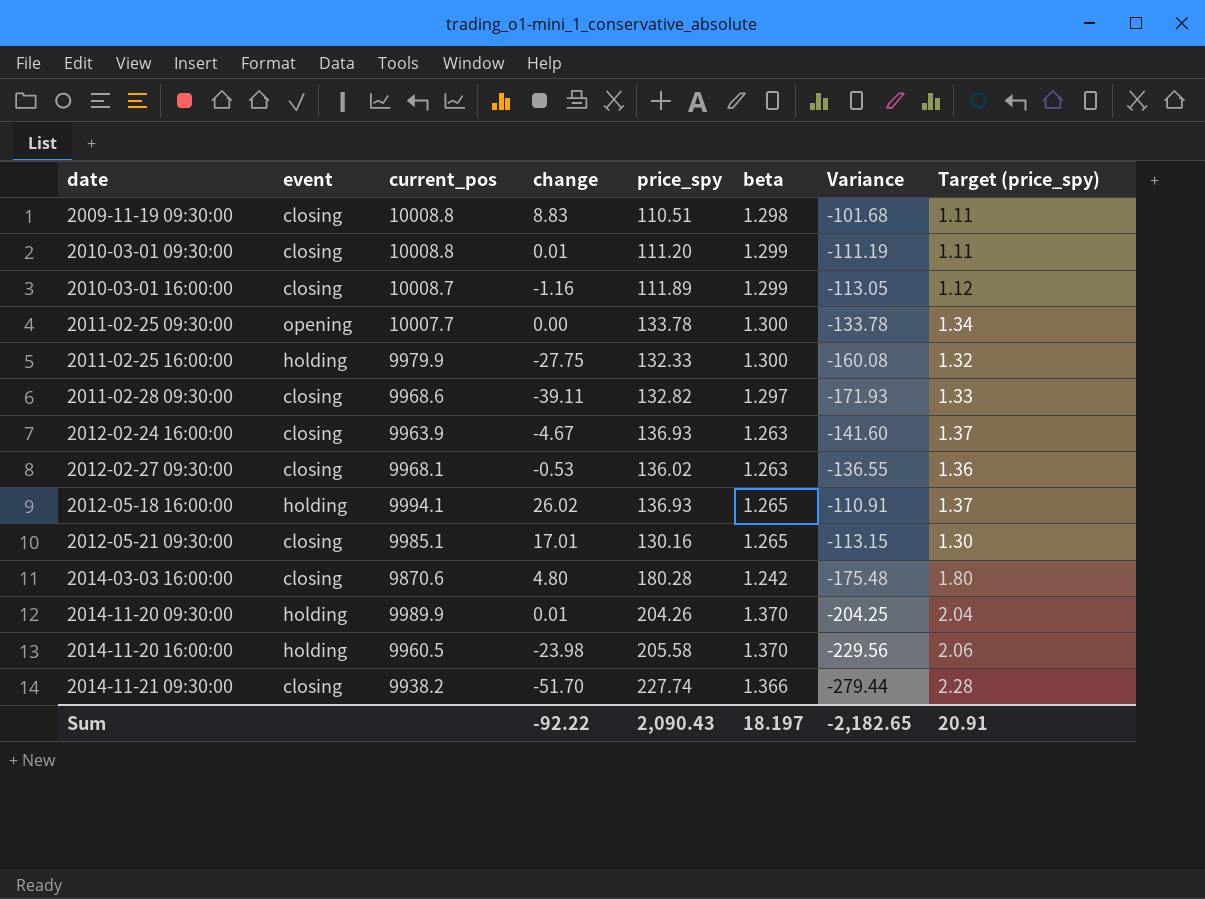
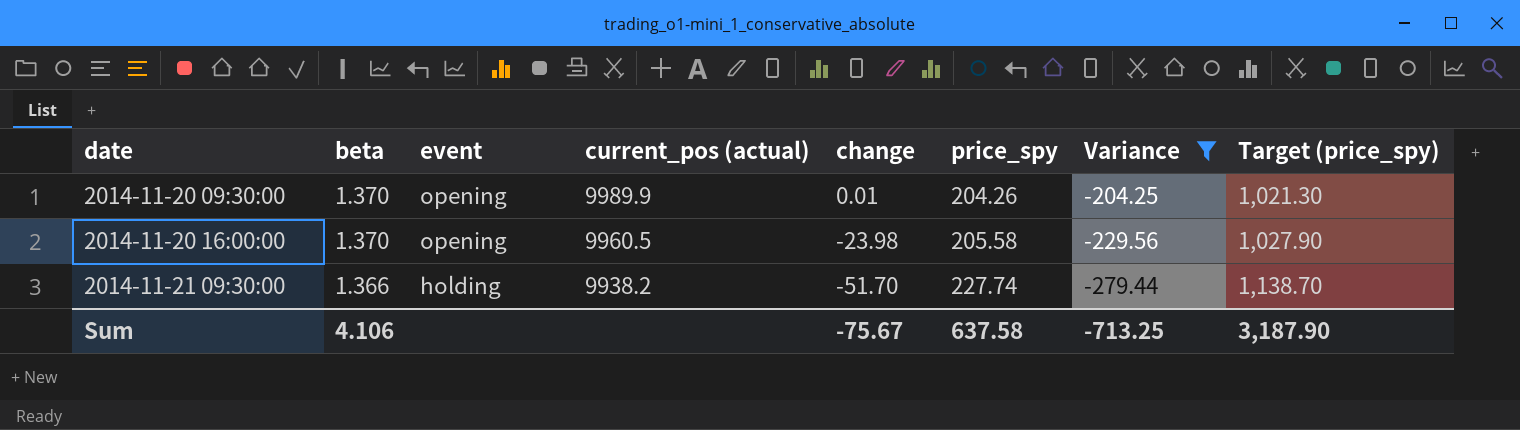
filter: none -> Variance <= -204.25
column beta | position: 6 -> 2
column name: current_pos -> current_pos (actual)
column Target (price_spy) | formula: [price_spy] * 0.01 -> [price_spy] * 5
2014-11-20 09:30:00 | event: holding -> opening
2014-11-20 16:00:00 | event: holding -> opening
2014-11-21 09:30:00 | event: closing -> holding
Sum | beta: 18.197 -> 4.106
Sum | change: -92.22 -> -75.67
Sum | price_spy: 2,090.43 -> 637.58
Sum | Variance: -2,182.65 -> -713.25
Sum | Target (price_spy): 20.91 -> 3,187.90

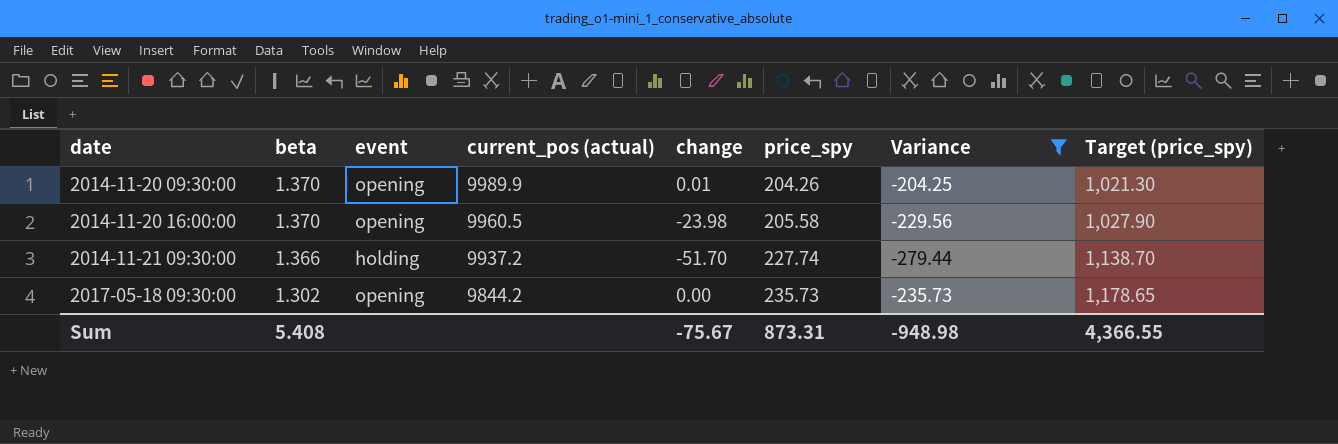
2014-11-21 09:30:00 | current_pos (actual): 9938.2 -> 9937.2
row 2017-05-18 09:30:00: none -> 1.302 | opening | 9844.2 | 0.00 | 235.73 | -235.73 | 1,178.65
Sum | beta: 4.106 -> 5.408
Sum | price_spy: 637.58 -> 873.31
Sum | Variance: -713.25 -> -948.98
Sum | Target (price_spy): 3,187.90 -> 4,366.55

